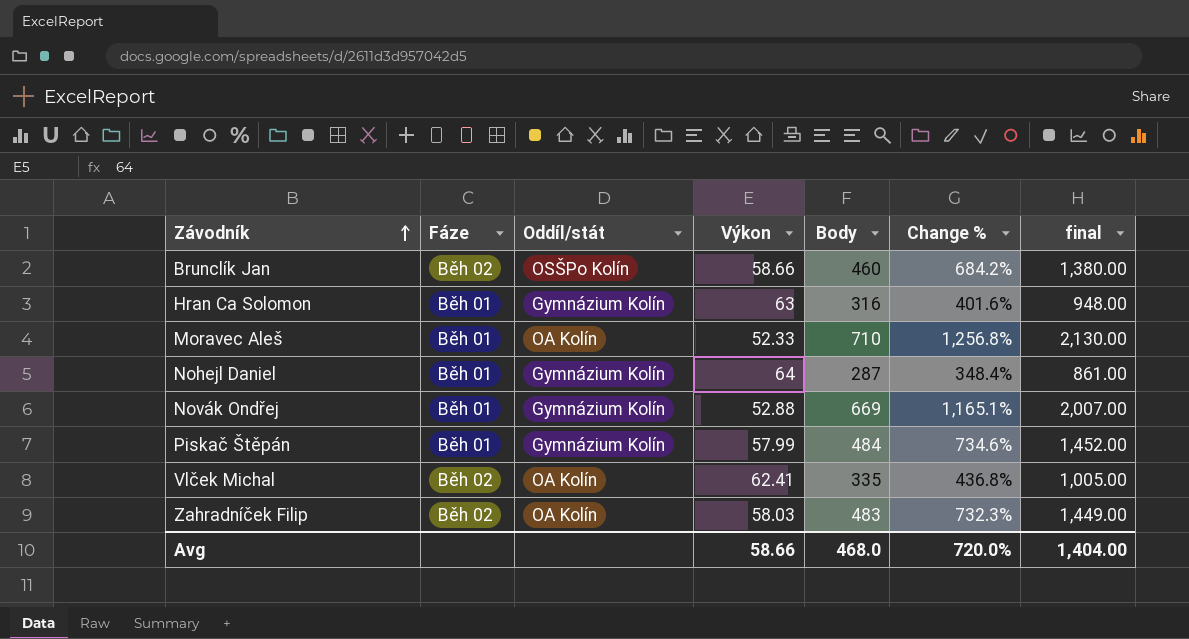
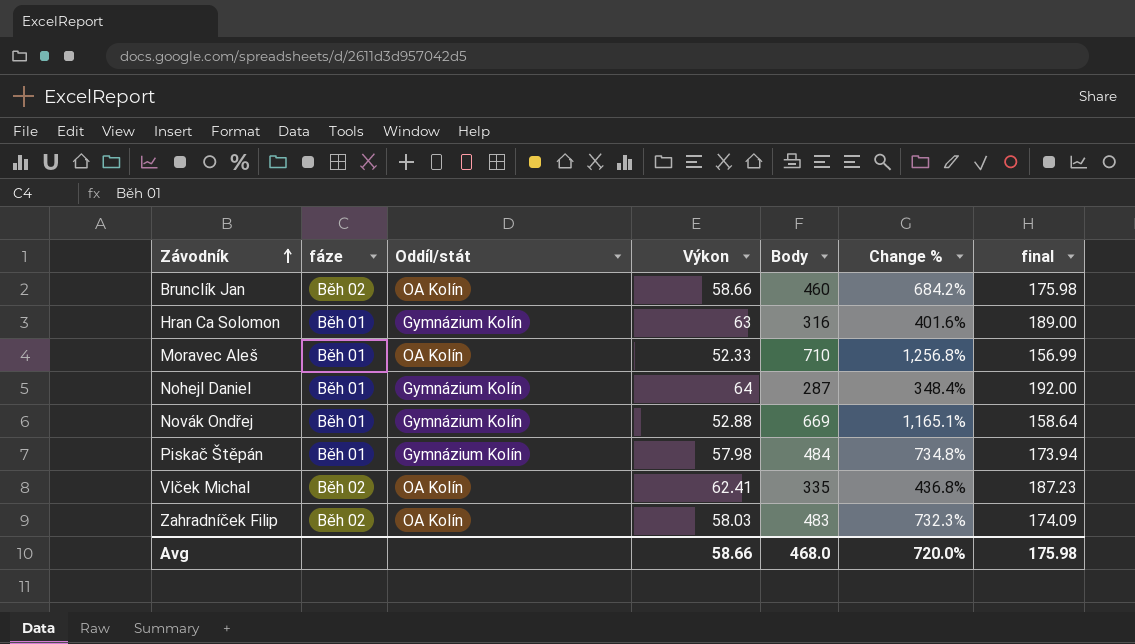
column name: Fáze -> fáze
column final | formula: [Body] * 3 -> [Výkon] * 3
Brunclík Jan | Oddíl/stát: OSŠPo Kolín -> OA Kolín
Piskač Štěpán | Výkon: 57.99 -> 57.98
Piskač Štěpán | Change %: 734.6% -> 734.8%
Avg | final: 1,404.00 -> 175.98

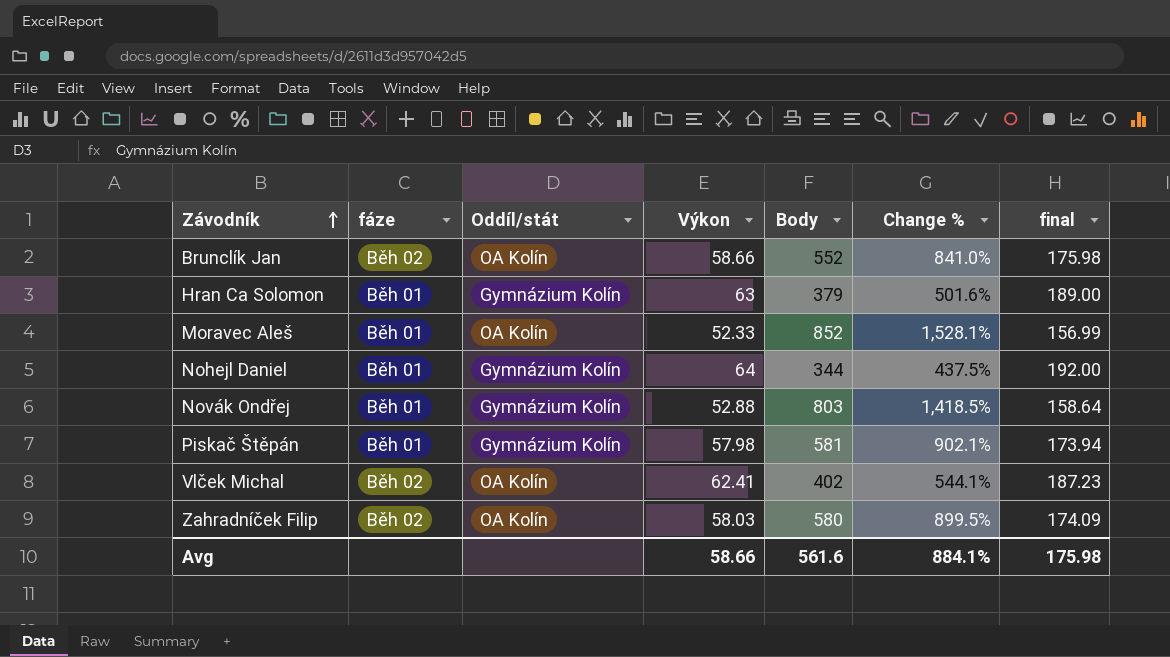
Brunclík Jan | Body: 460 -> 552
Brunclík Jan | Change %: 684.2% -> 841.0%
Hran Ca Solomon | Body: 316 -> 379
Hran Ca Solomon | Change %: 401.6% -> 501.6%
Moravec Aleš | Body: 710 -> 852
Moravec Aleš | Change %: 1,256.8% -> 1,528.1%
Nohejl Daniel | Body: 287 -> 344
Nohejl Daniel | Change %: 348.4% -> 437.5%
Novák Ondřej | Body: 669 -> 803
Novák Ondřej | Change %: 1,165.1% -> 1,418.5%
Piskač Štěpán | Body: 484 -> 581
Piskač Štěpán | Change %: 734.8% -> 902.1%
Vlček Michal | Body: 335 -> 402
Vlček Michal | Change %: 436.8% -> 544.1%
Zahradníček Filip | Body: 483 -> 580
Zahradníček Filip | Change %: 732.3% -> 899.5%
Avg | Body: 468.0 -> 561.6
Avg | Change %: 720.0% -> 884.1%

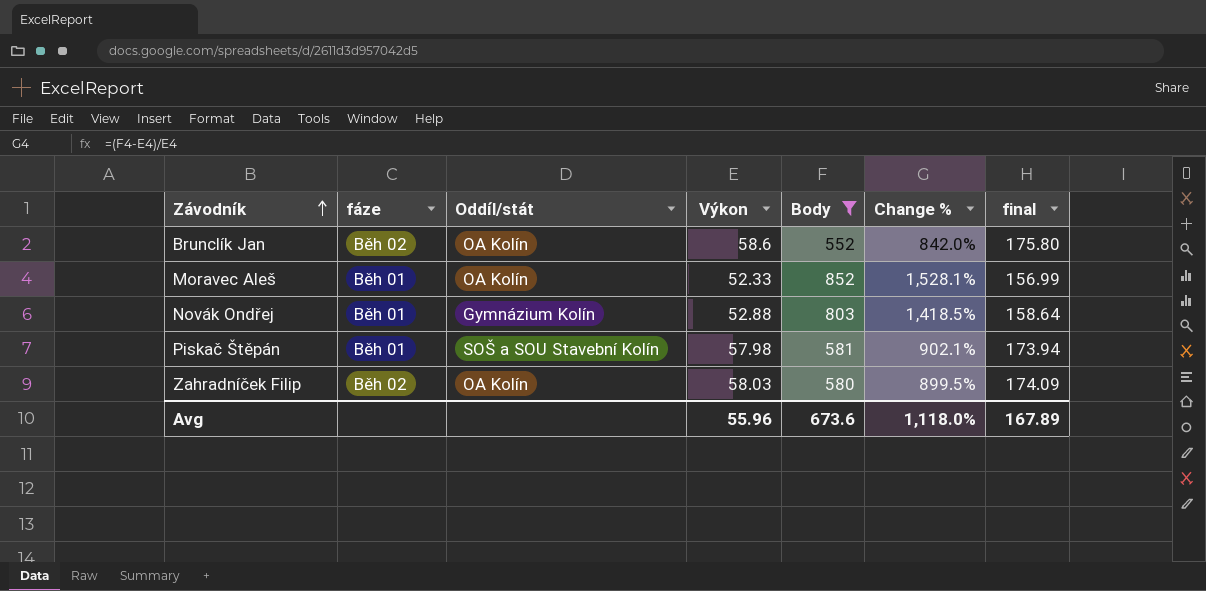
filter: none -> Body >= 552
Brunclík Jan | Výkon: 58.66 -> 58.6
Brunclík Jan | Change %: 841.0% -> 842.0%
Brunclík Jan | final: 175.98 -> 175.80
Piskač Štěpán | Oddíl/stát: Gymnázium Kolín -> SOŠ a SOU Stavební Kolín
Avg | Výkon: 58.66 -> 55.96
Avg | Body: 561.6 -> 673.6
Avg | Change %: 884.1% -> 1,118.0%
Avg | final: 175.98 -> 167.89

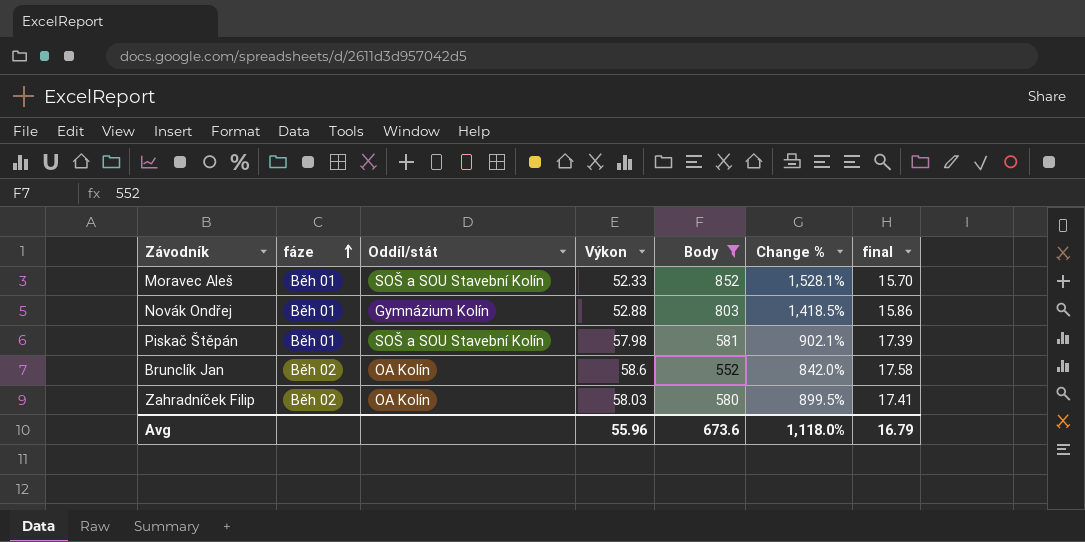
row order: Závodník ascending -> fáze ascending
column final | formula: [Výkon] * 3 -> [Výkon] * 0.3
Moravec Aleš | Oddíl/stát: OA Kolín -> SOŠ a SOU Stavební Kolín
Avg | final: 167.89 -> 16.79

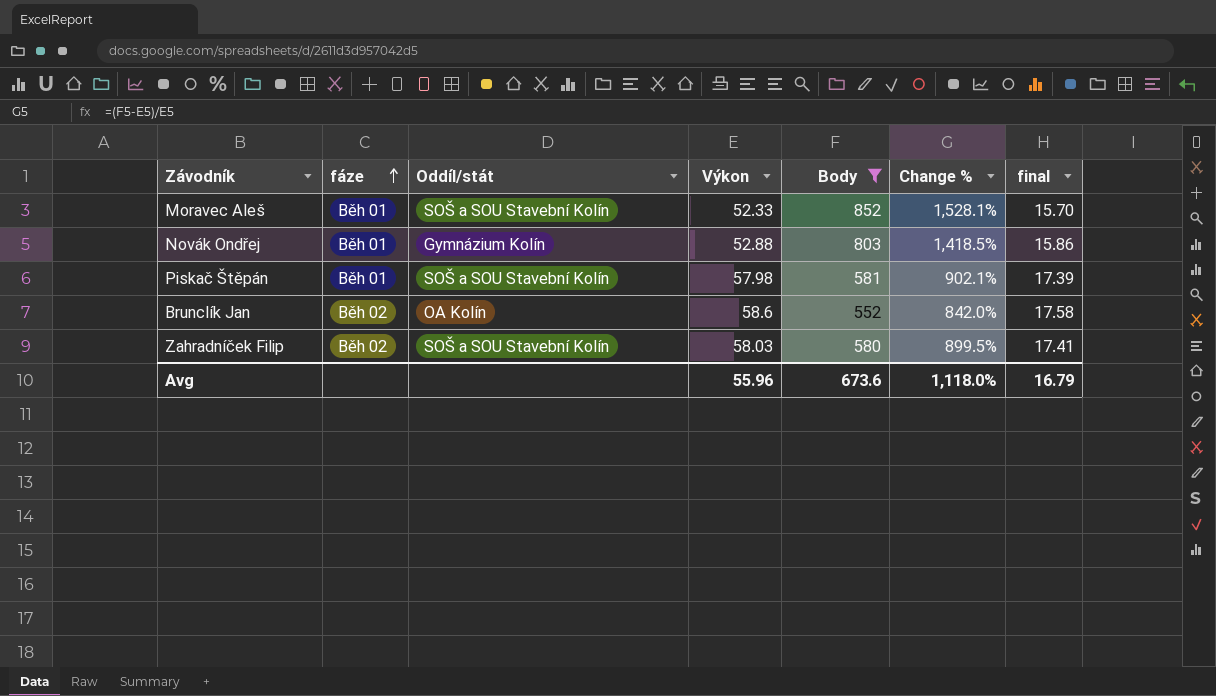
Zahradníček Filip | Oddíl/stát: OA Kolín -> SOŠ a SOU Stavební Kolín

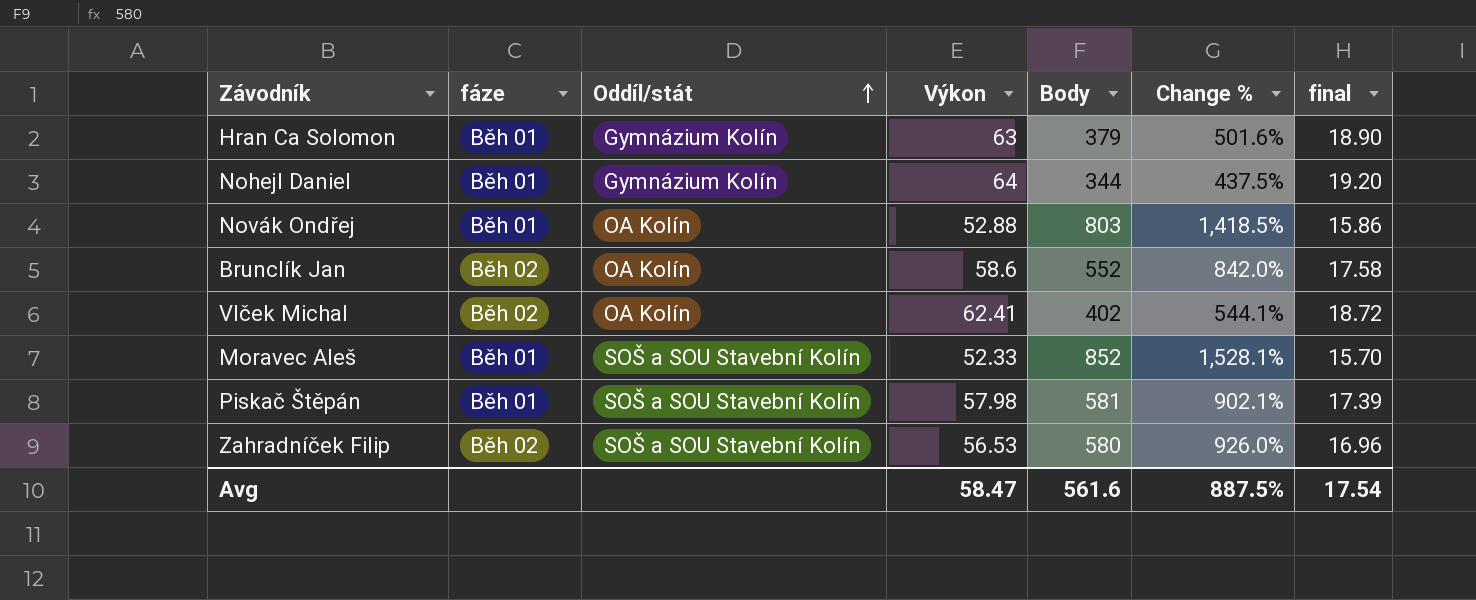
filter: Body >= 552 -> none
row order: fáze ascending -> Oddíl/stát ascending
Novák Ondřej | Oddíl/stát: Gymnázium Kolín -> OA Kolín
Zahradníček Filip | Výkon: 58.03 -> 56.53
Zahradníček Filip | Change %: 899.5% -> 926.0%
Zahradníček Filip | final: 17.41 -> 16.96
Avg | Výkon: 55.96 -> 58.47
Avg | Body: 673.6 -> 561.6
Avg | Change %: 1,118.0% -> 887.5%
Avg | final: 16.79 -> 17.54

